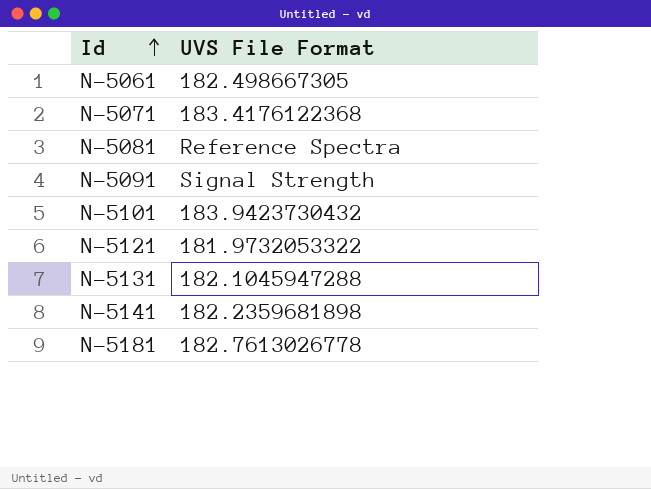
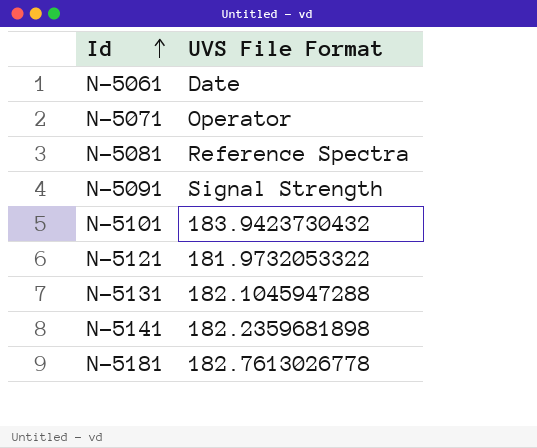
N-5061 | UVS File Format: 182.498667305 -> Date
N-5071 | UVS File Format: 183.4176122368 -> Operator

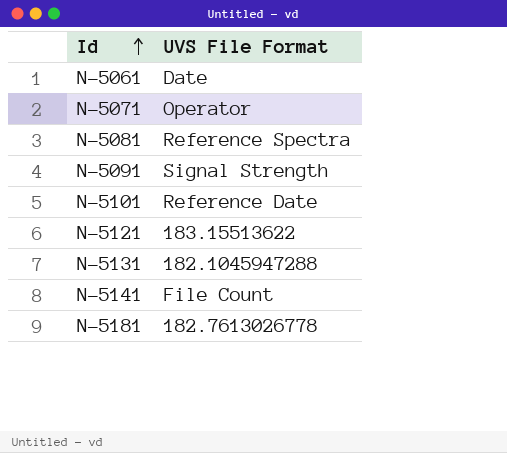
N-5101 | UVS File Format: 183.9423730432 -> Reference Date
N-5121 | UVS File Format: 181.9732053322 -> 183.15513622
N-5141 | UVS File Format: 182.2359681898 -> File Count

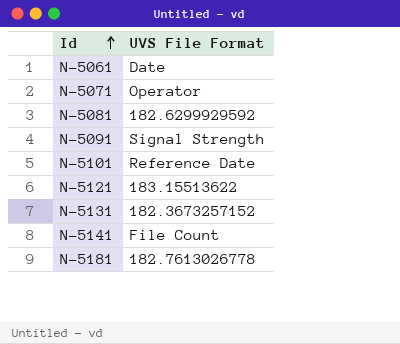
N-5081 | UVS File Format: Reference Spectra -> 182.6299929592
N-5131 | UVS File Format: 182.1045947288 -> 182.3673257152

